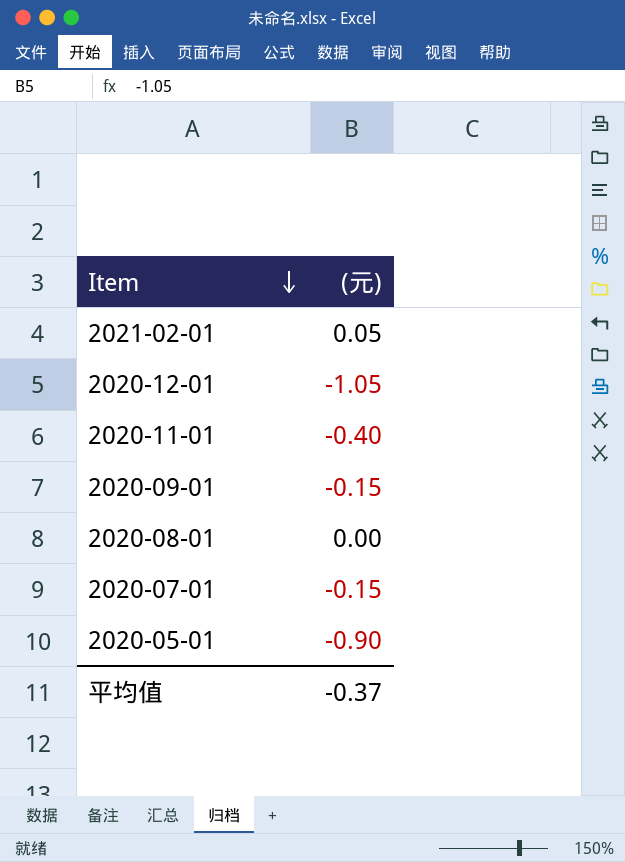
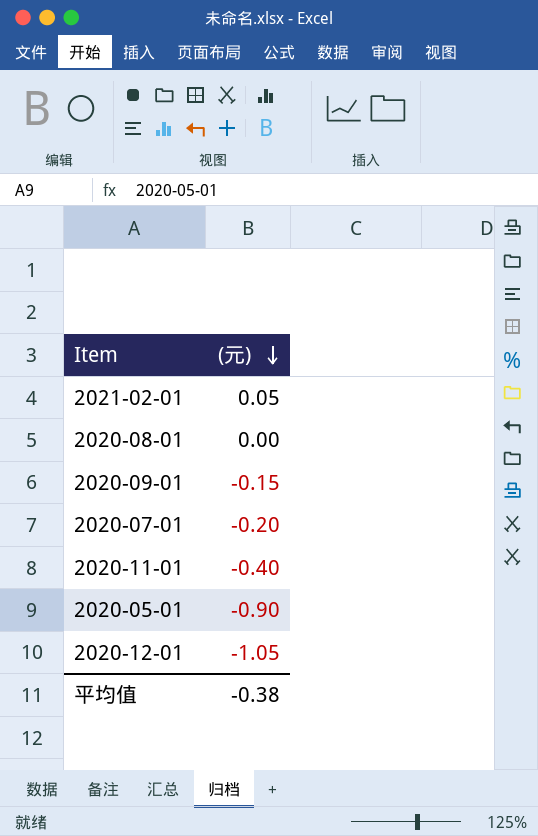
row order: Item descending -> (元) descending
2020-07-01 | (元): -0.15 -> -0.20
平均值 | (元): -0.37 -> -0.38

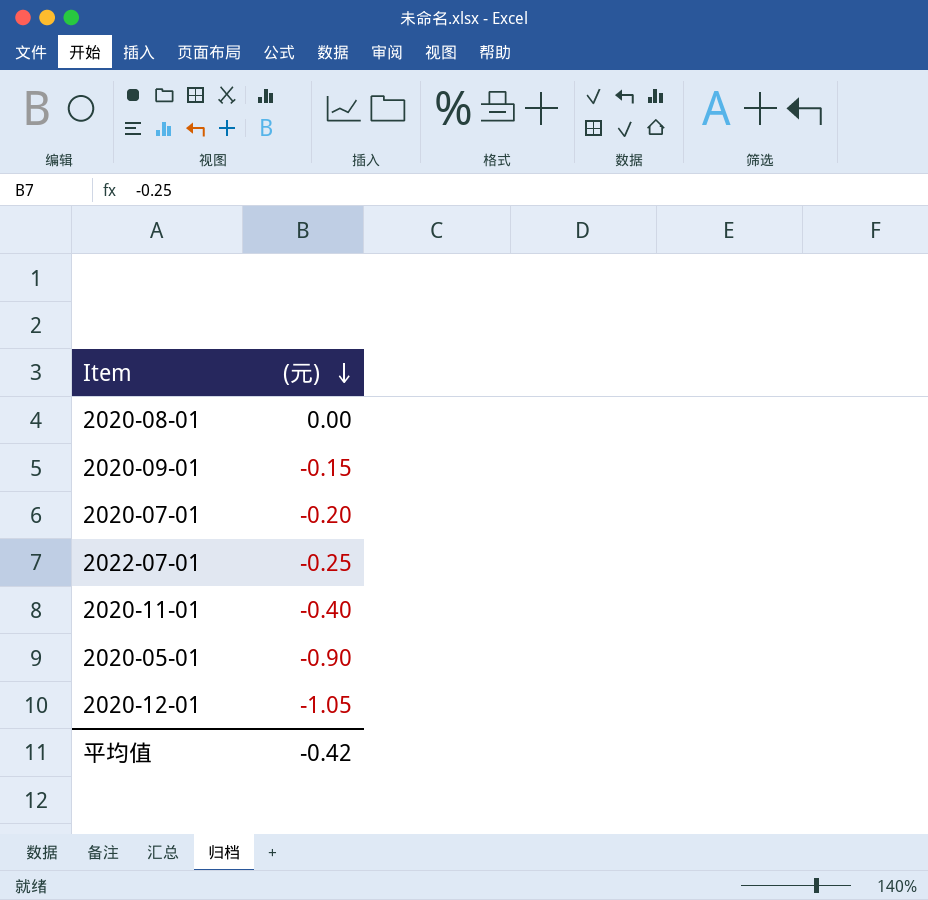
row 2021-02-01: 0.05 -> none
row 2022-07-01: none -> -0.25
平均值 | (元): -0.38 -> -0.42

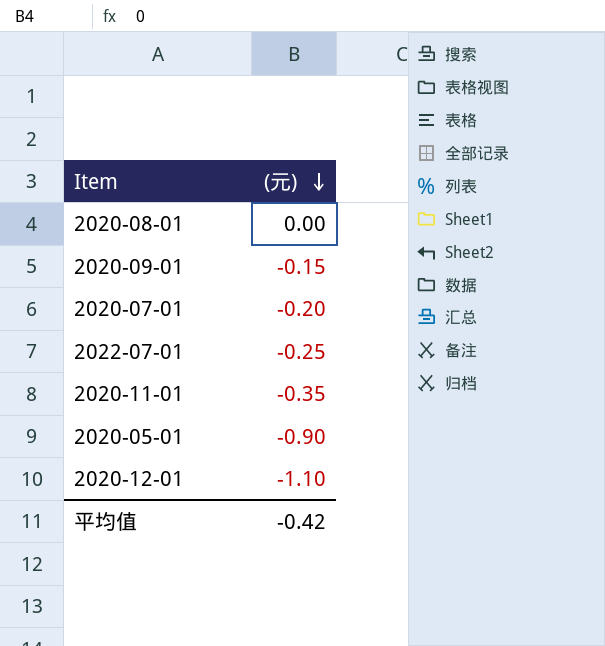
2020-11-01 | (元): -0.40 -> -0.35
2020-12-01 | (元): -1.05 -> -1.10

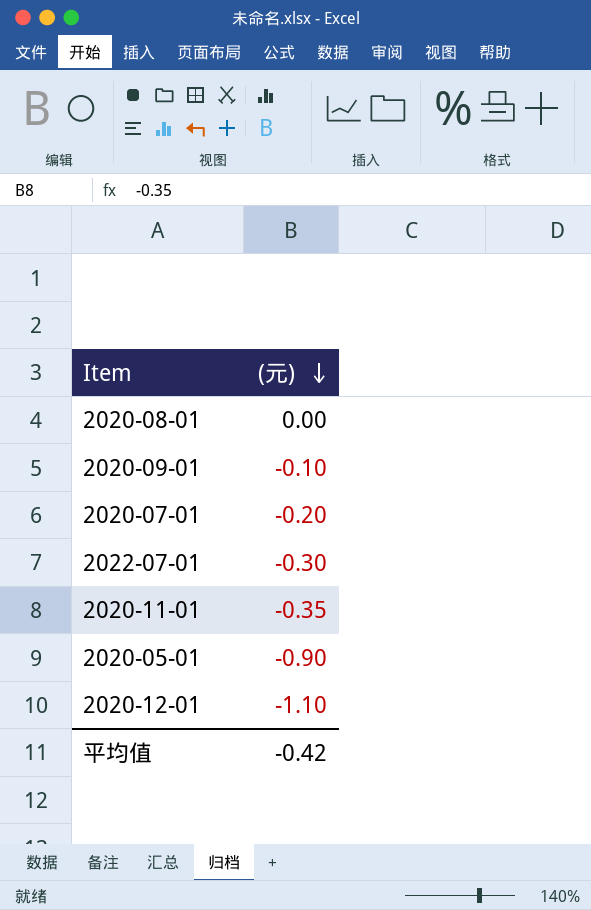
2020-09-01 | (元): -0.15 -> -0.10
2022-07-01 | (元): -0.25 -> -0.30

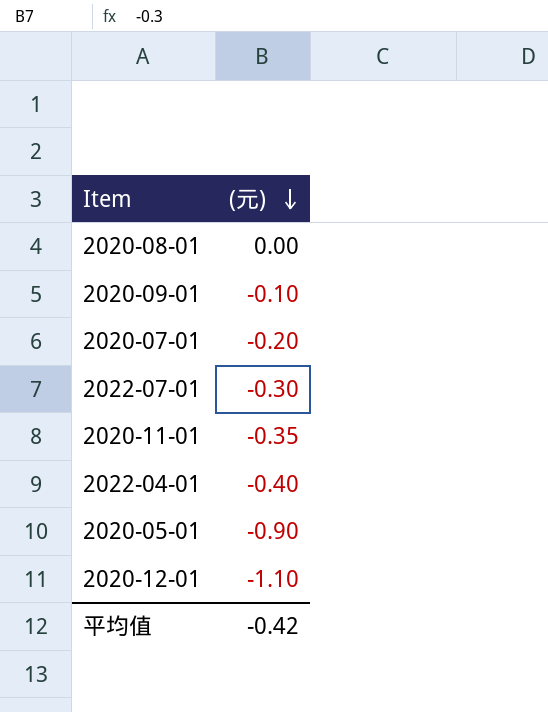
row 2022-04-01: none -> -0.40

